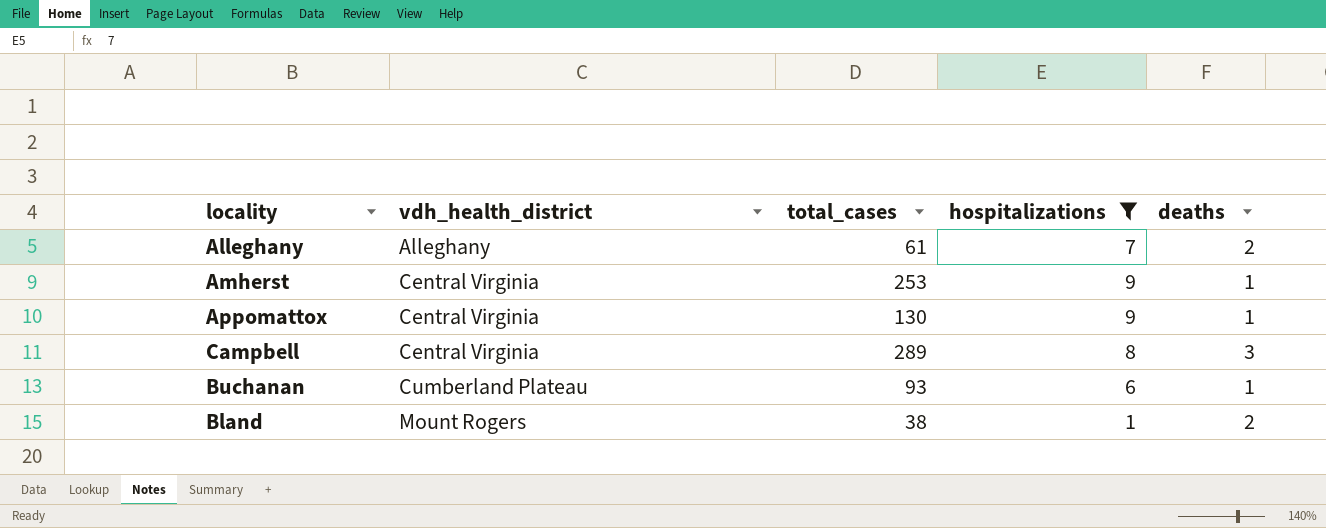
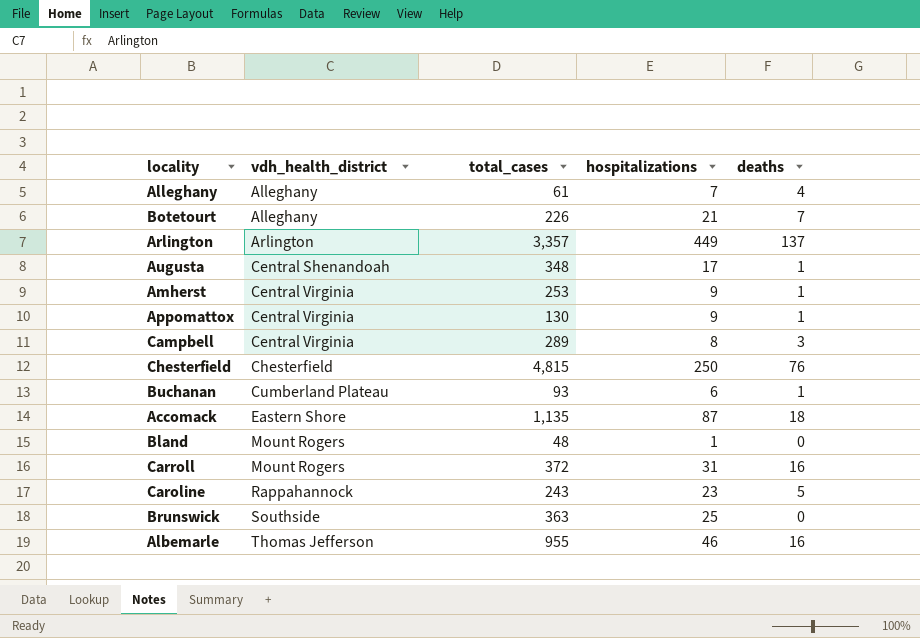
filter: hospitalizations <= 9 -> none
Alleghany | deaths: 2 -> 4
Bland | total_cases: 38 -> 48
Bland | deaths: 2 -> 0

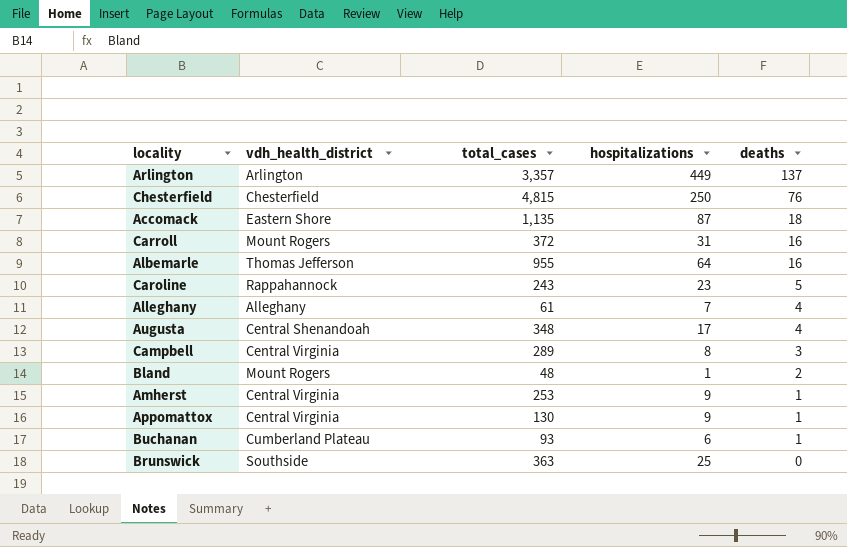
row order: vdh_health_district ascending -> deaths descending
row Botetourt: Alleghany | 226 | 21 | 7 -> none
Albemarle | hospitalizations: 46 -> 64
Augusta | deaths: 1 -> 4
Bland | deaths: 0 -> 2

